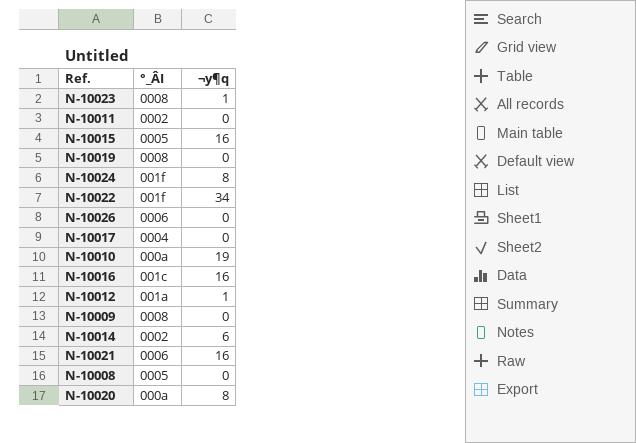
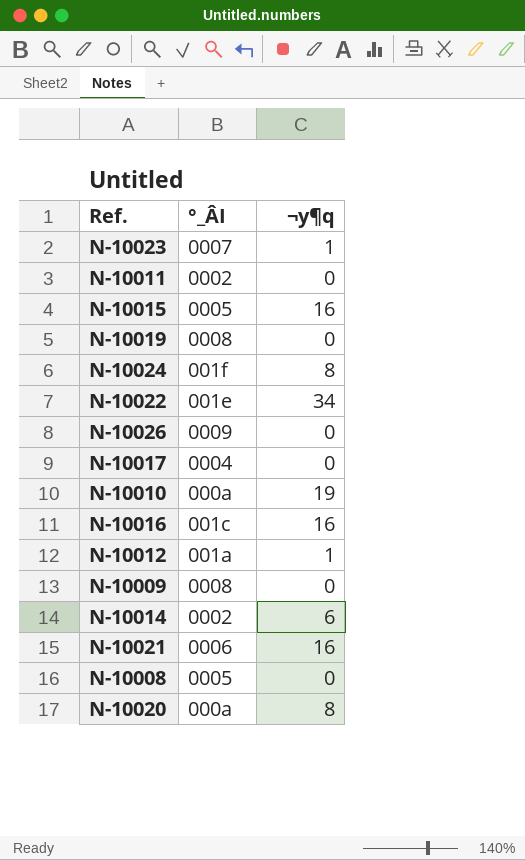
N-10023 | °_ÂI: 0008 -> 0007
N-10022 | °_ÂI: 001f -> 001e
N-10026 | °_ÂI: 0006 -> 0009

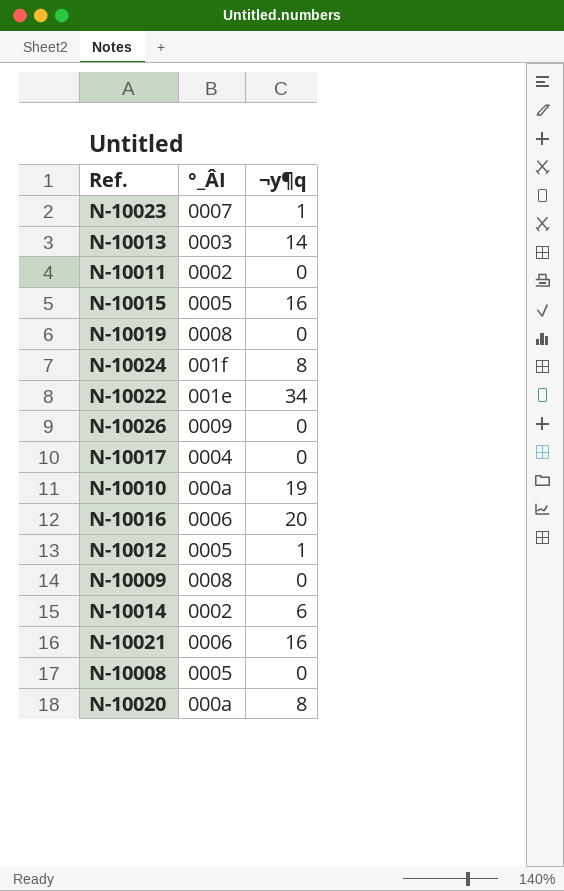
row N-10013: none -> 0003 | 14
N-10016 | °_ÂI: 001c -> 0006
N-10016 | ¬y¶q: 16 -> 20
N-10012 | °_ÂI: 001a -> 0005

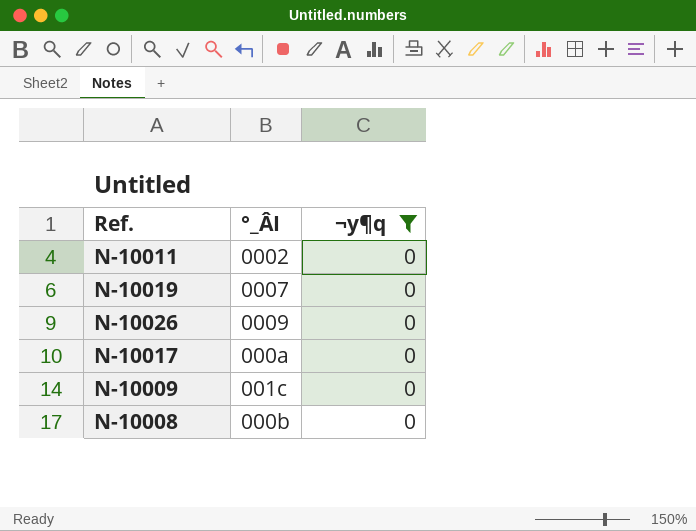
filter: none -> ¬y¶q = 0
N-10019 | °_ÂI: 0008 -> 0007
N-10017 | °_ÂI: 0004 -> 000a
N-10009 | °_ÂI: 0008 -> 001c
N-10008 | °_ÂI: 0005 -> 000b

